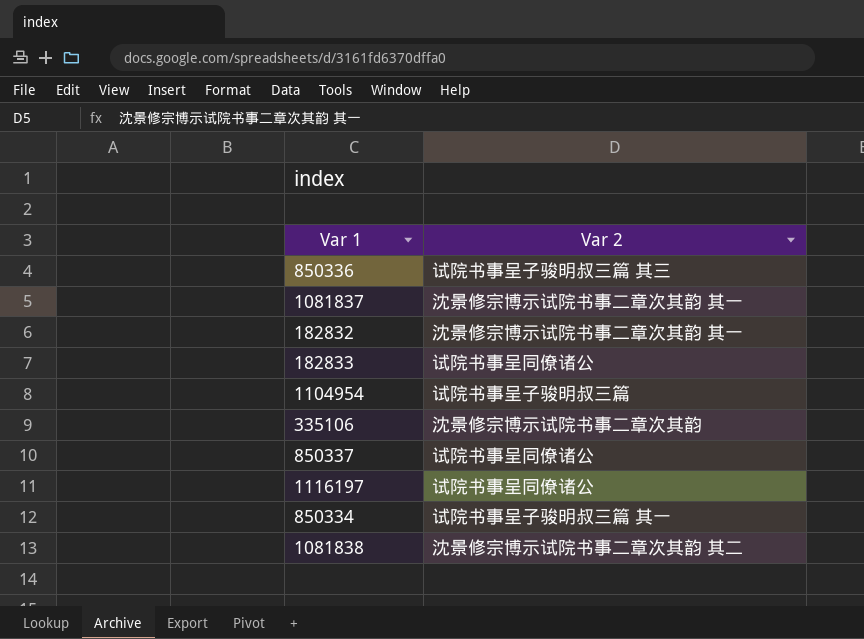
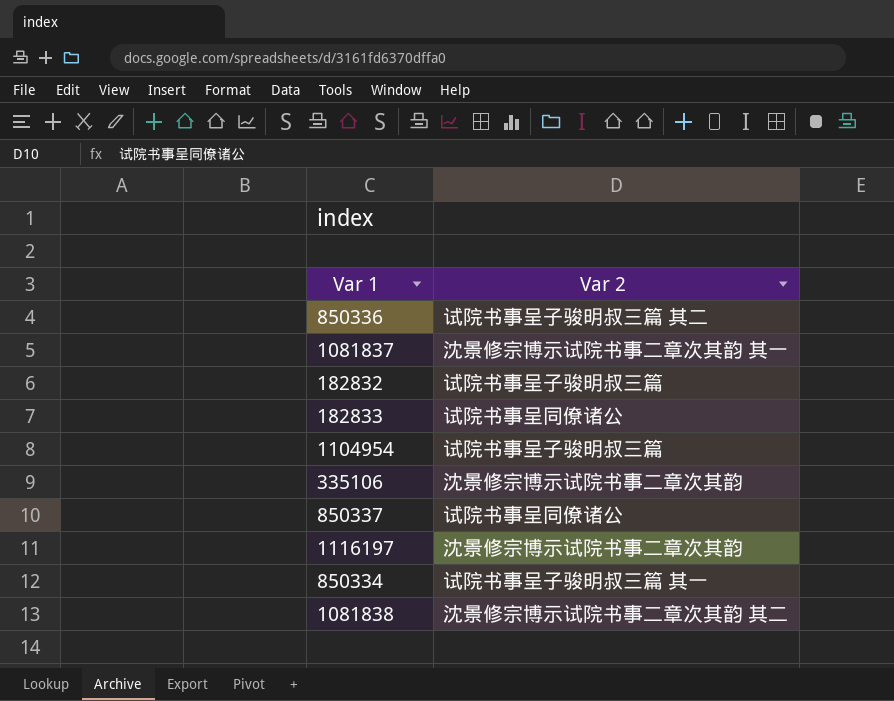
850336 | Var 2: 试院书事呈子骏明叔三篇 其三 -> 试院书事呈子骏明叔三篇 其二
182832 | Var 2: 沈景修宗博示试院书事二章次其韵 其一 -> 试院书事呈子骏明叔三篇
1116197 | Var 2: 试院书事呈同僚诸公 -> 沈景修宗博示试院书事二章次其韵

